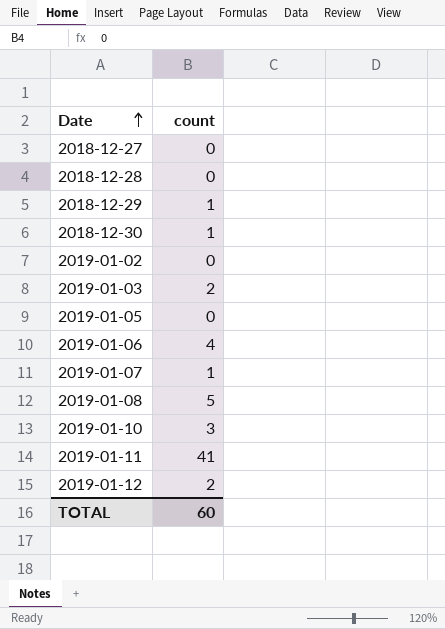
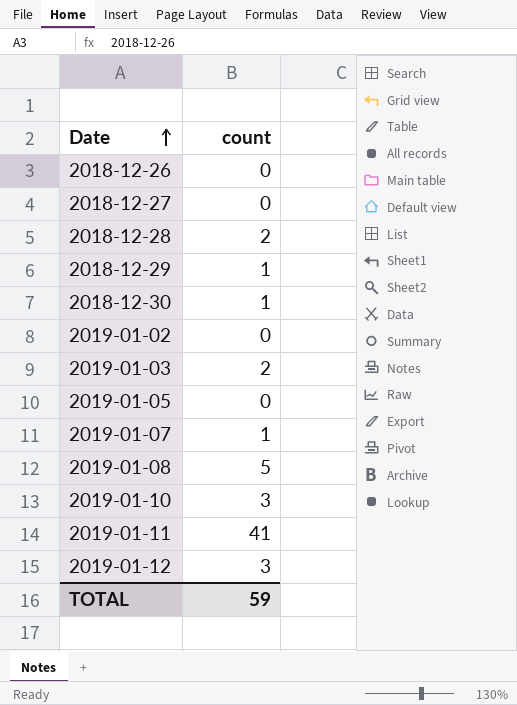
row 2019-01-06: 4 -> none
row 2018-12-26: none -> 0
2018-12-28 | count: 0 -> 2
2019-01-12 | count: 2 -> 3
TOTAL | count: 60 -> 59

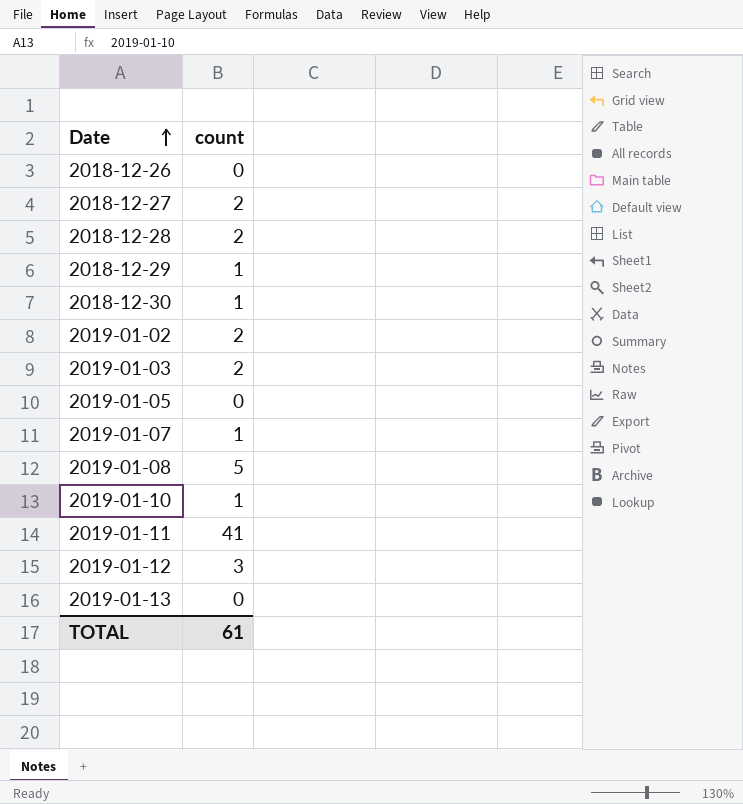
2018-12-27 | count: 0 -> 2
2019-01-02 | count: 0 -> 2
2019-01-10 | count: 3 -> 1
row 2019-01-13: none -> 0
TOTAL | count: 59 -> 61

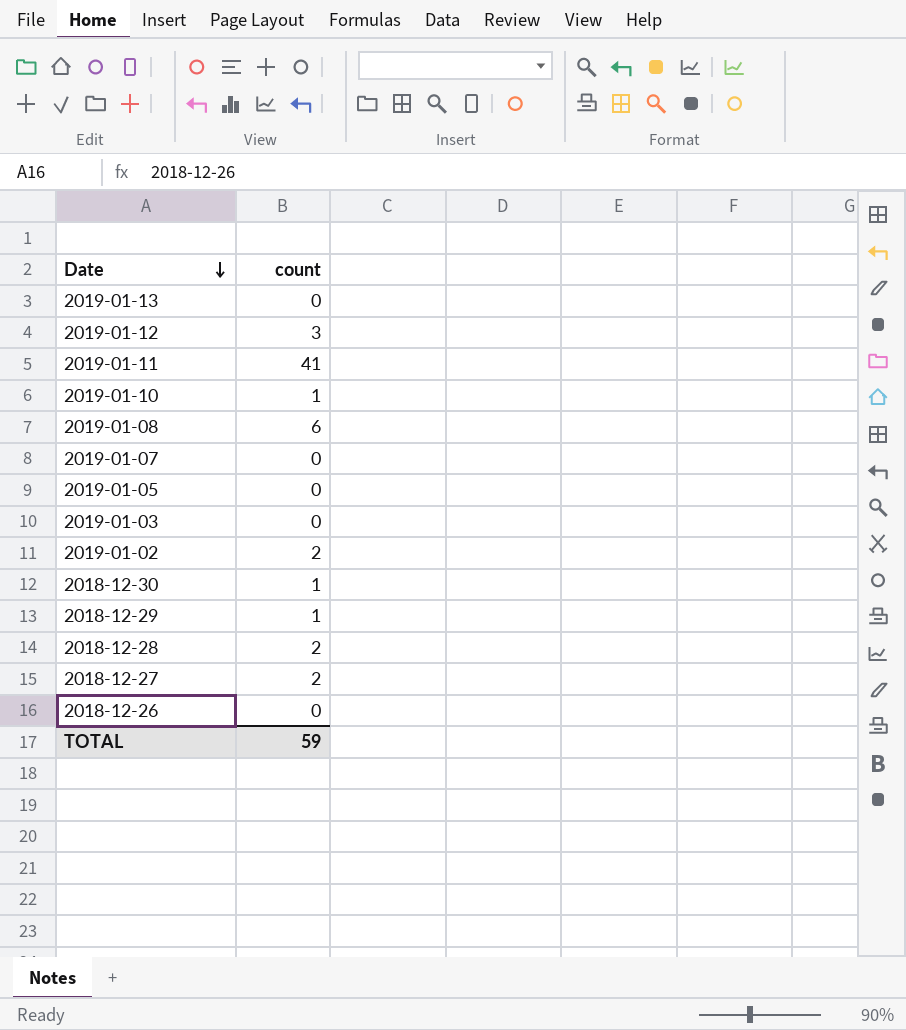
row order: Date ascending -> Date descending
2019-01-08 | count: 5 -> 6
2019-01-07 | count: 1 -> 0
2019-01-03 | count: 2 -> 0
TOTAL | count: 61 -> 59

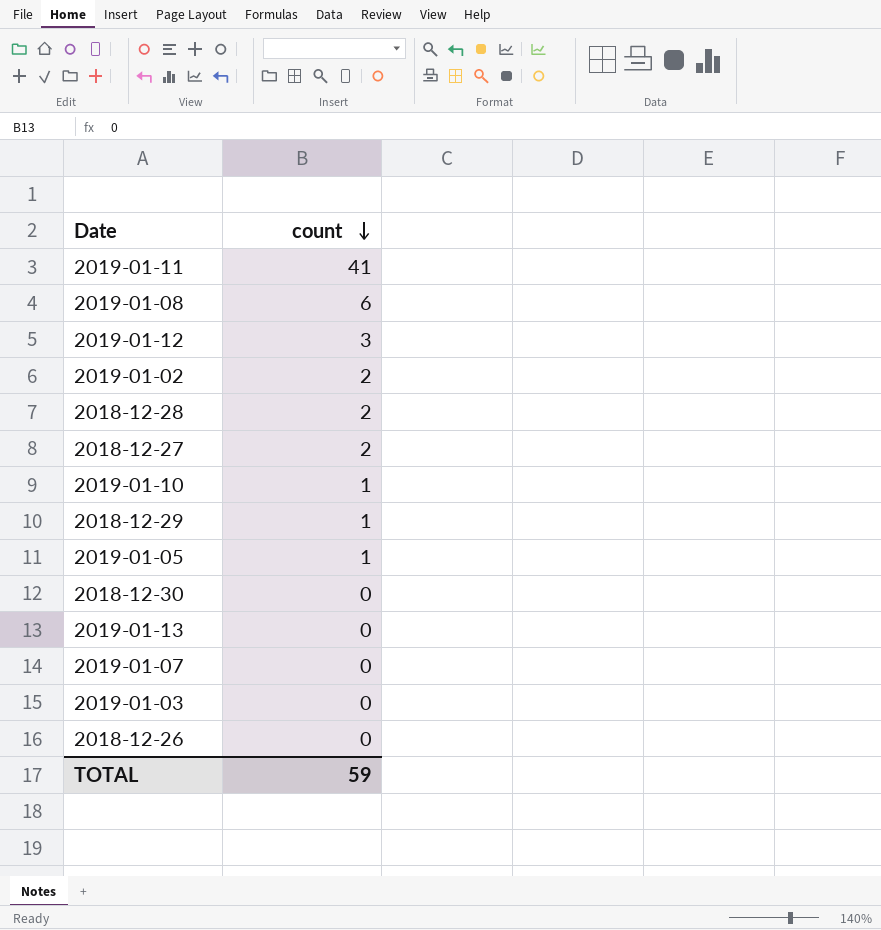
row order: Date descending -> count descending
2019-01-05 | count: 0 -> 1
2018-12-30 | count: 1 -> 0

